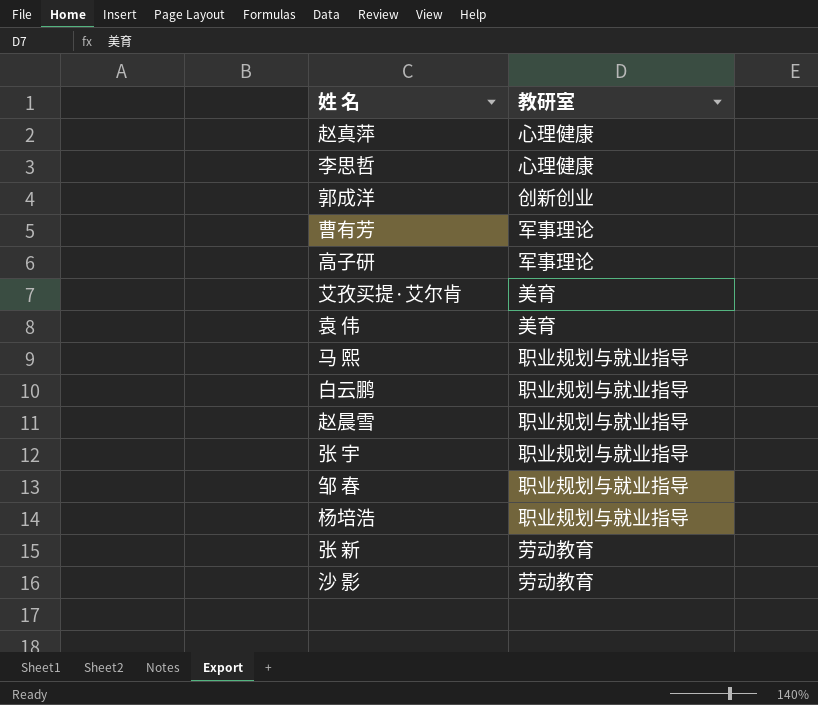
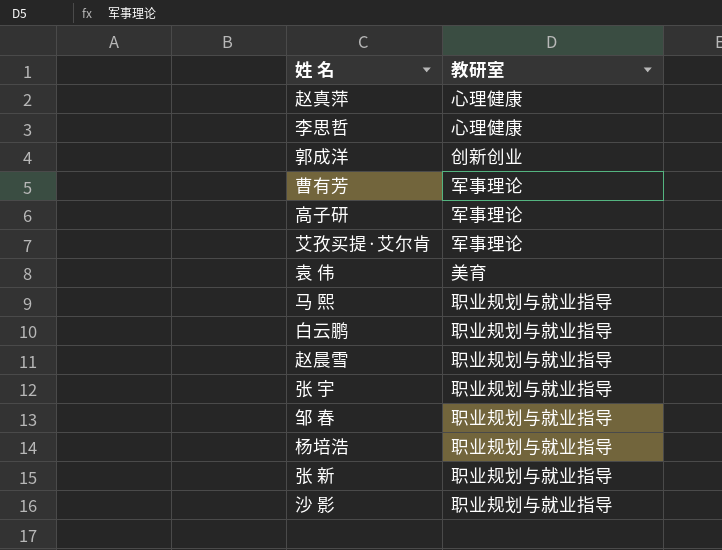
艾孜买提·艾尔肯 | 教研室: 美育 -> 军事理论
张 新 | 教研室: 劳动教育 -> 职业规划与就业指导
沙 影 | 教研室: 劳动教育 -> 职业规划与就业指导

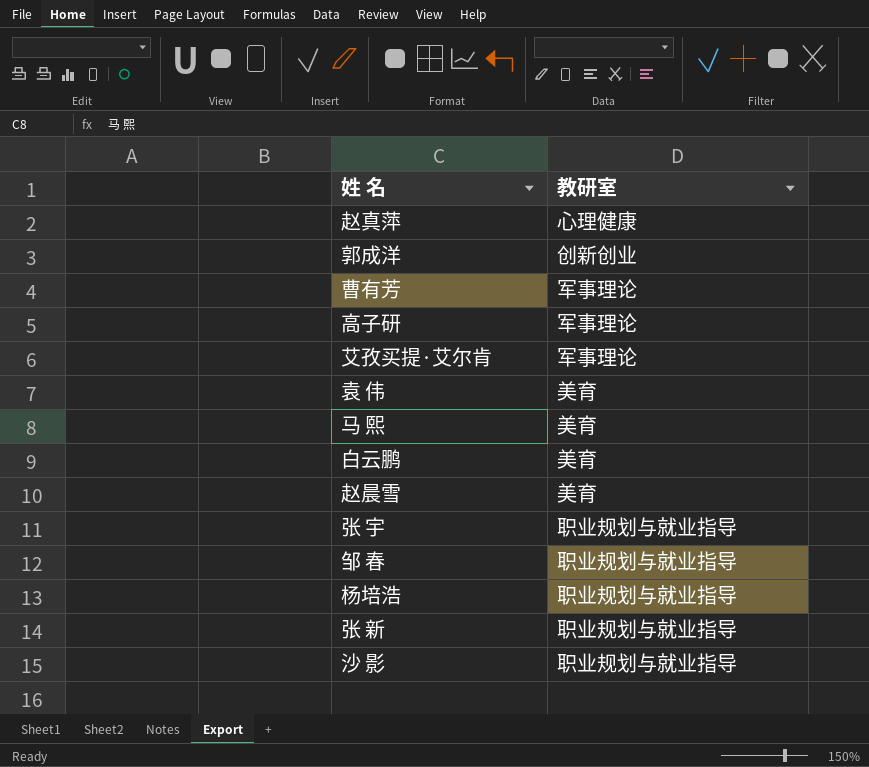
row 李思哲: 心理健康 -> none
马 熙 | 教研室: 职业规划与就业指导 -> 美育
白云鹏 | 教研室: 职业规划与就业指导 -> 美育
赵晨雪 | 教研室: 职业规划与就业指导 -> 美育

